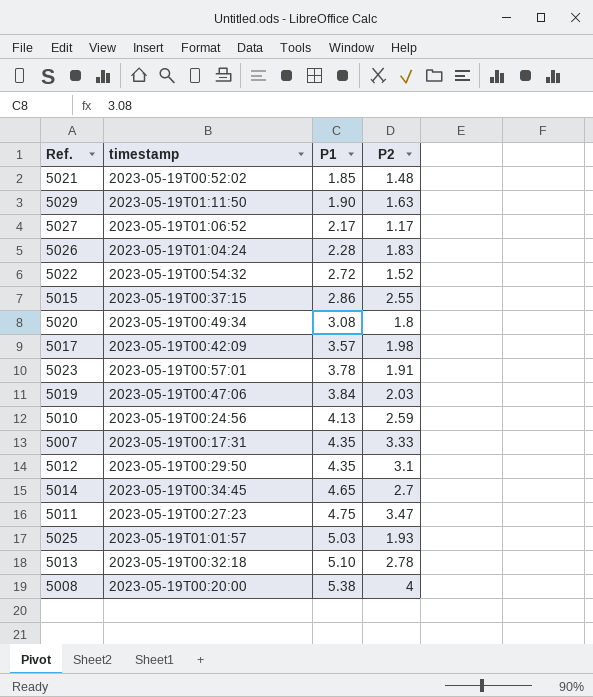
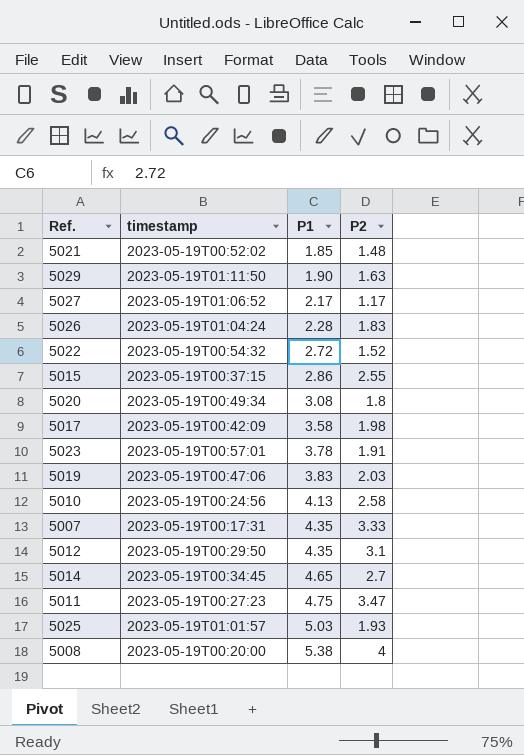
row 5013: 2023-05-19T00:32:18 | 5.10 | 2.78 -> none
5017 | P1: 3.57 -> 3.58
5019 | P1: 3.84 -> 3.83
5010 | P2: 2.59 -> 2.58

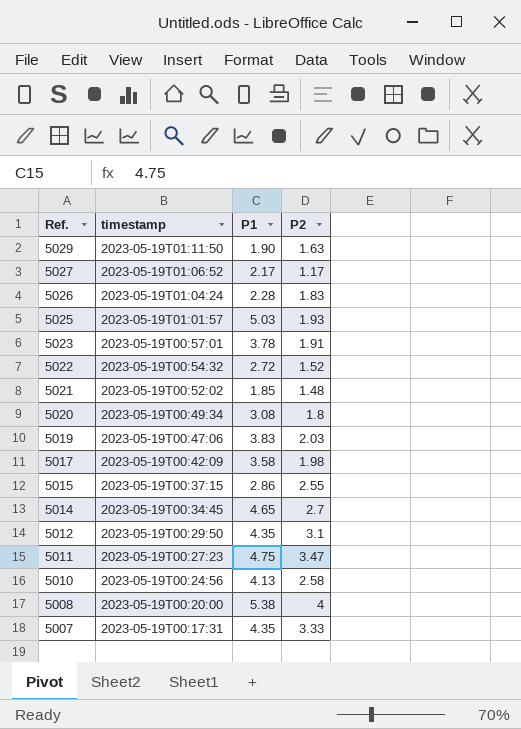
row order: P1 ascending -> Ref. descending

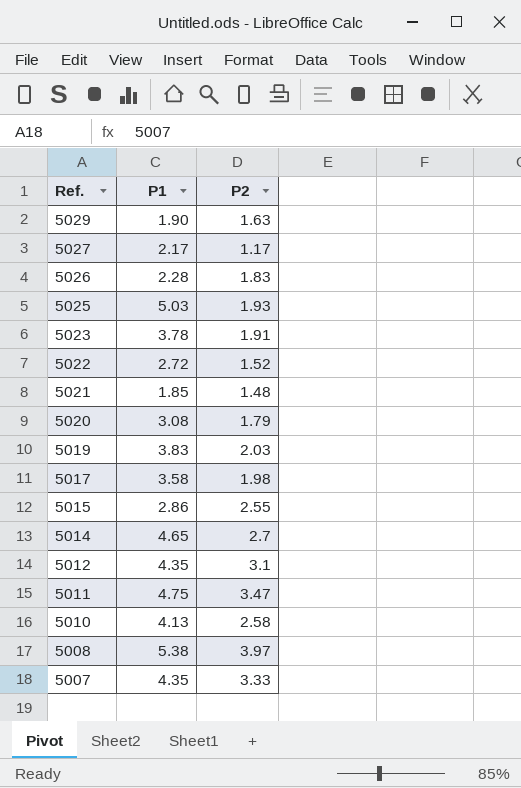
column timestamp | position: 2 -> none
5020 | P2: 1.8 -> 1.79
5008 | P2: 4 -> 3.97

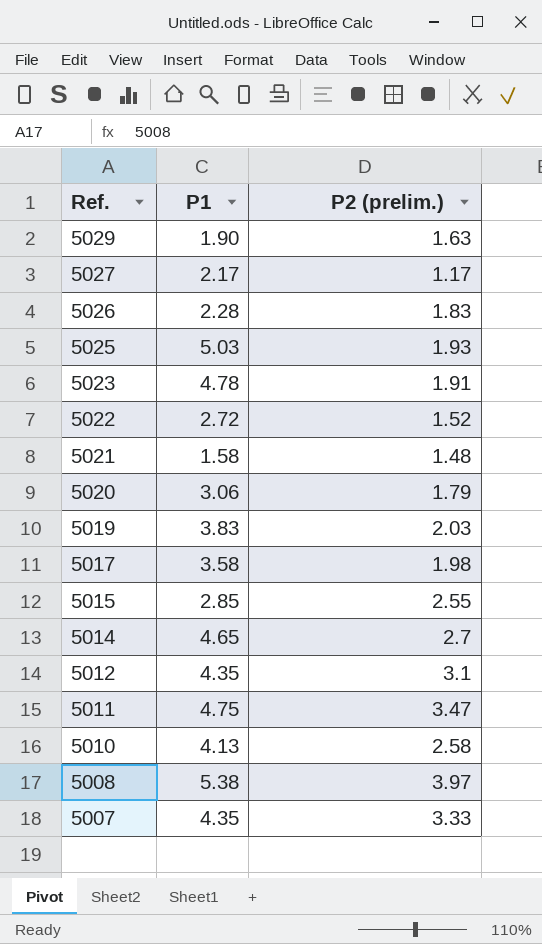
column name: P2 -> P2 (prelim.)
5023 | P1: 3.78 -> 4.78
5021 | P1: 1.85 -> 1.58
5020 | P1: 3.08 -> 3.06
5015 | P1: 2.86 -> 2.85

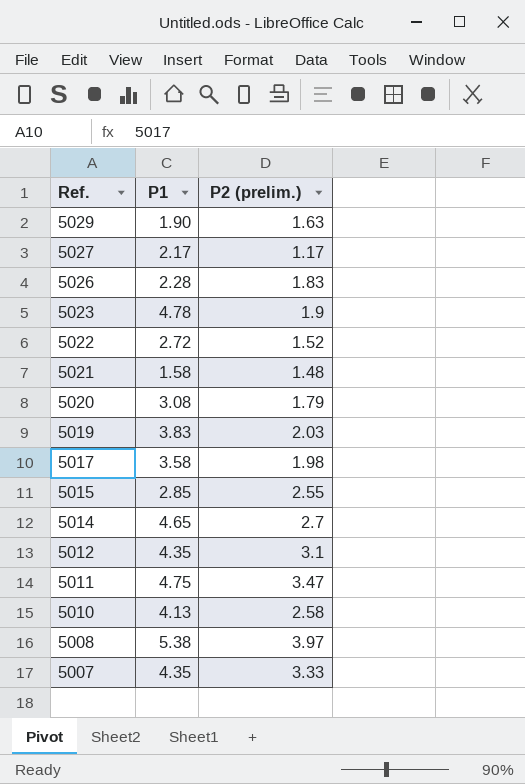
row 5025: 5.03 | 1.93 -> none
5023 | P2 (prelim.): 1.91 -> 1.9
5020 | P1: 3.06 -> 3.08

